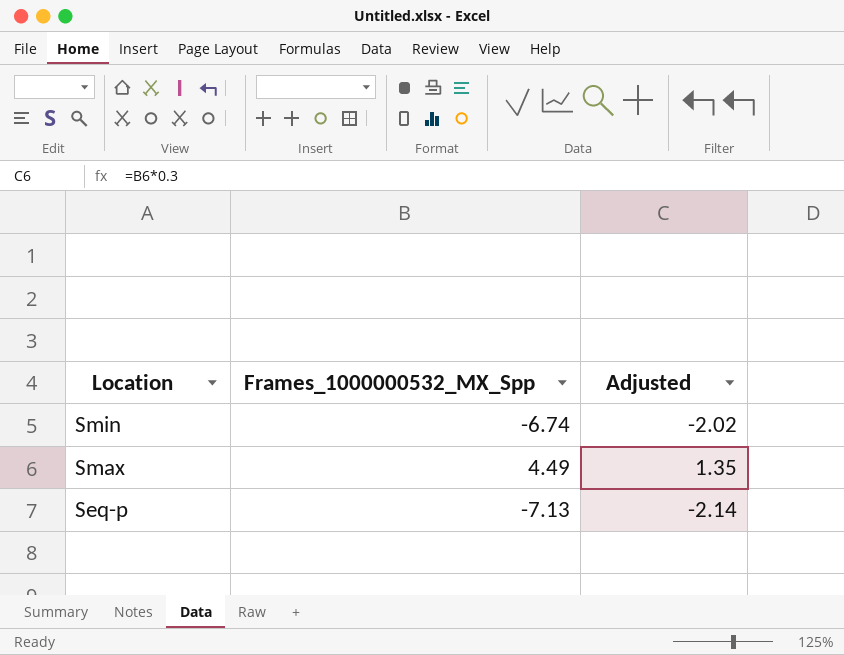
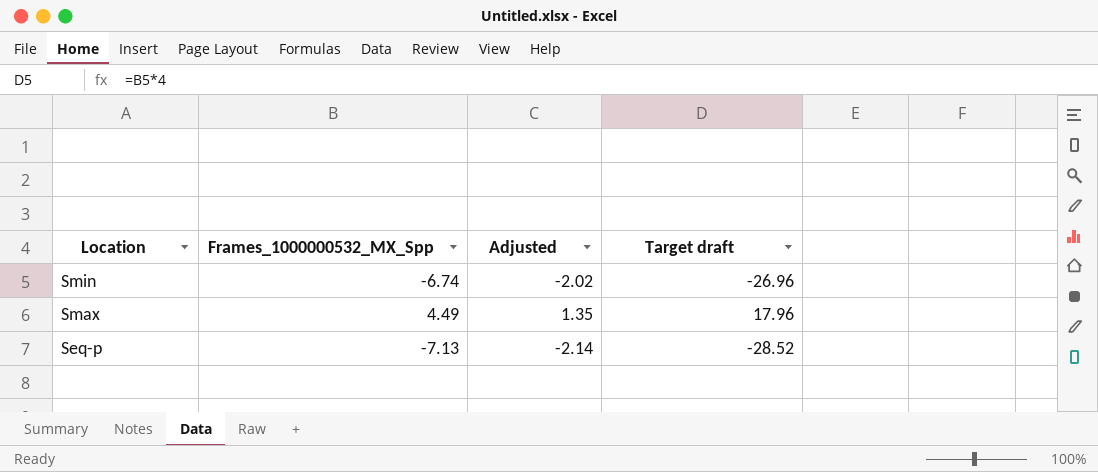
column Target draft | formula: none -> [Frames_1000000532_MX_Spp] * 4

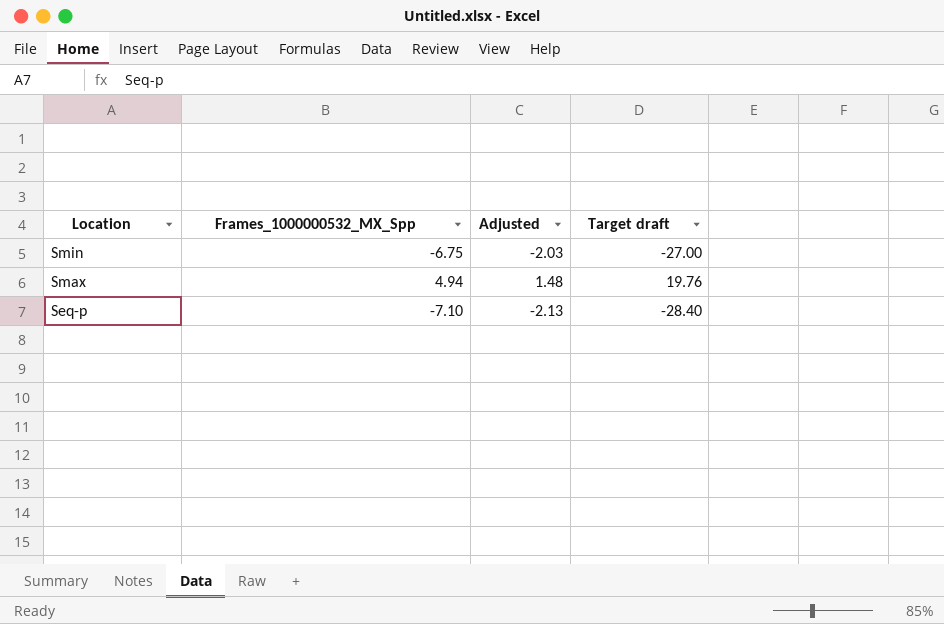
Smin | Frames_1000000532_MX_Spp: -6.74 -> -6.75
Smin | Adjusted: -2.02 -> -2.03
Smin | Target draft: -26.96 -> -27.00
Smax | Frames_1000000532_MX_Spp: 4.49 -> 4.94
Smax | Adjusted: 1.35 -> 1.48
Smax | Target draft: 17.96 -> 19.76
Seq-p | Frames_1000000532_MX_Spp: -7.13 -> -7.10
Seq-p | Adjusted: -2.14 -> -2.13
Seq-p | Target draft: -28.52 -> -28.40

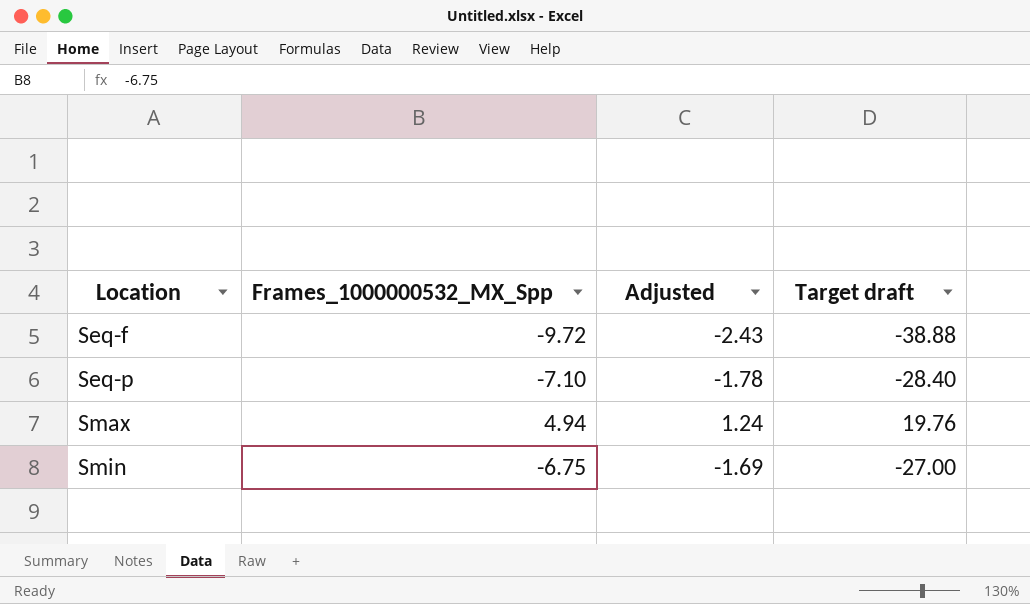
row order: Location descending -> Location ascending
column Adjusted | formula: [Frames_1000000532_MX_Spp] * 0.3 -> [Frames_1000000532_MX_Spp] * 0.25
row Seq-f: none -> -9.72 | -2.43 | -38.88

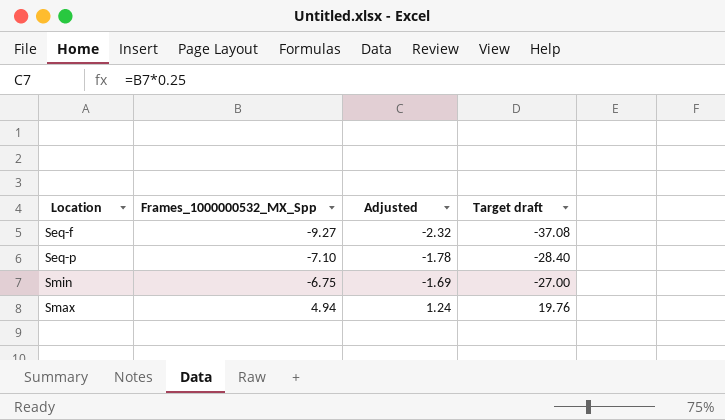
row order: Location ascending -> Frames_1000000532_MX_Spp ascending
Seq-f | Frames_1000000532_MX_Spp: -9.72 -> -9.27
Seq-f | Adjusted: -2.43 -> -2.32
Seq-f | Target draft: -38.88 -> -37.08

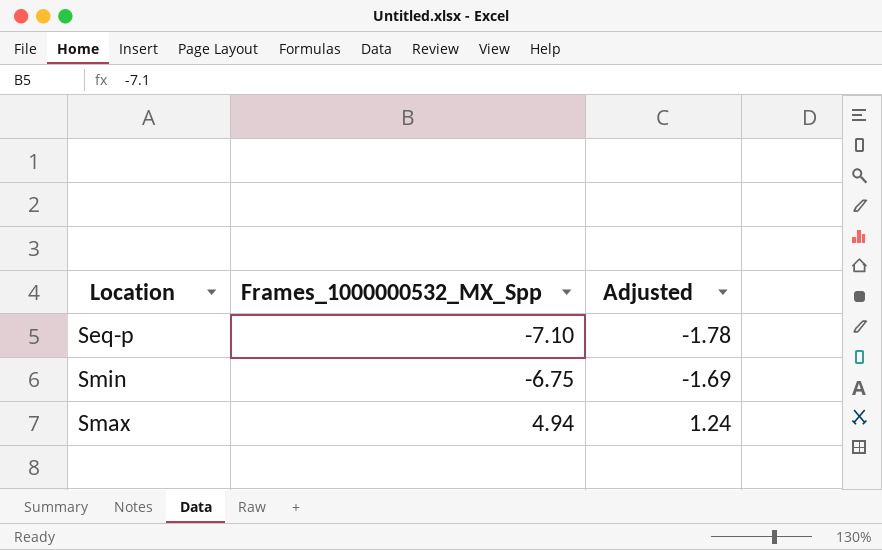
column Target draft | formula: [Frames_1000000532_MX_Spp] * 4 -> none
row Seq-f: -9.27 | -2.32 | -37.08 -> none

